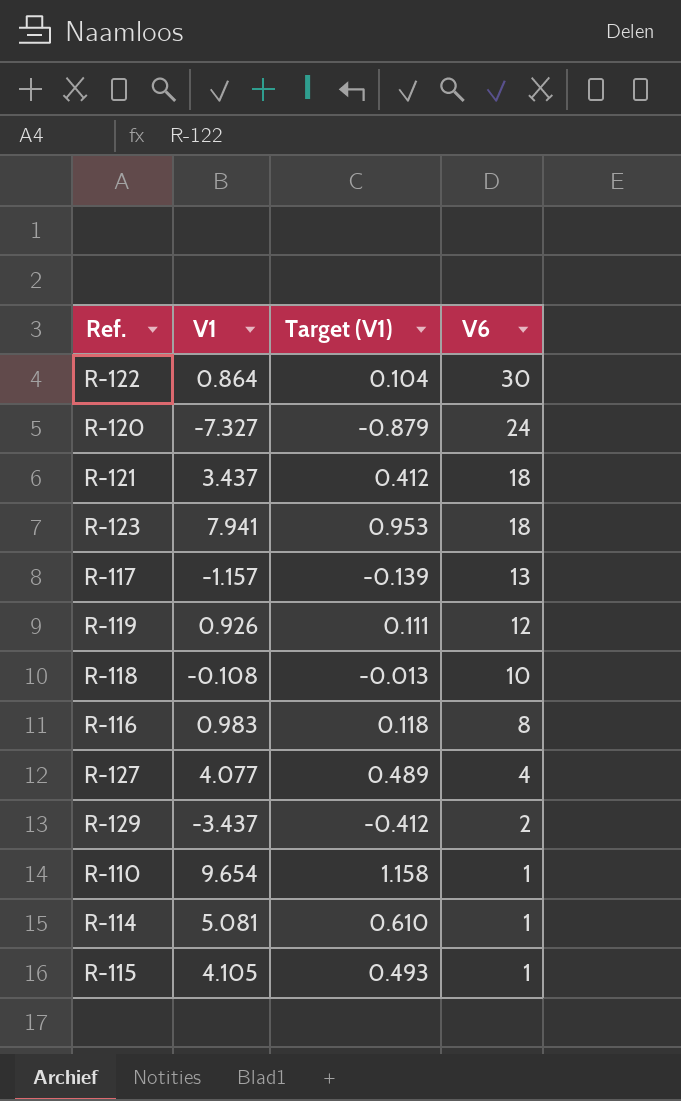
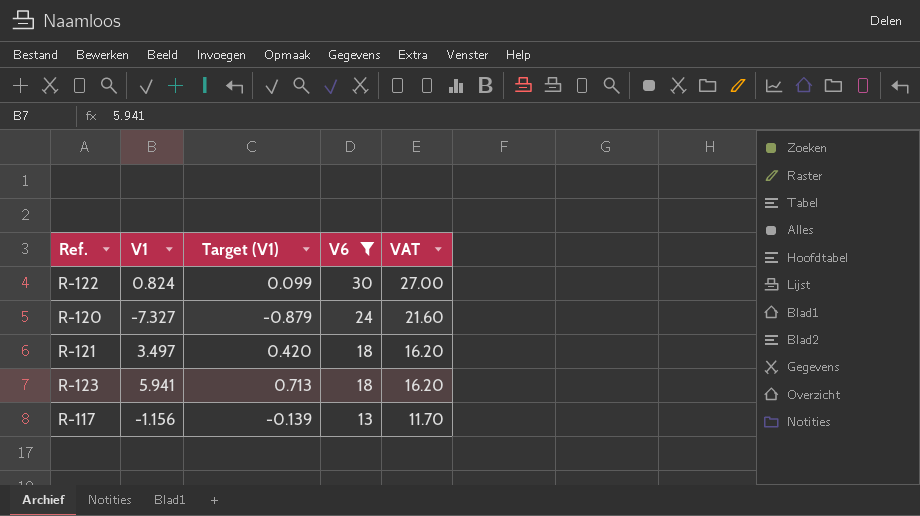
filter: none -> V6 >= 13
column VAT | formula: none -> [V6] * 0.9
R-122 | V1: 0.864 -> 0.824
R-122 | Target (V1): 0.104 -> 0.099
R-121 | V1: 3.437 -> 3.497
R-121 | Target (V1): 0.412 -> 0.420
R-123 | V1: 7.941 -> 5.941
R-123 | Target (V1): 0.953 -> 0.713
R-117 | V1: -1.157 -> -1.156

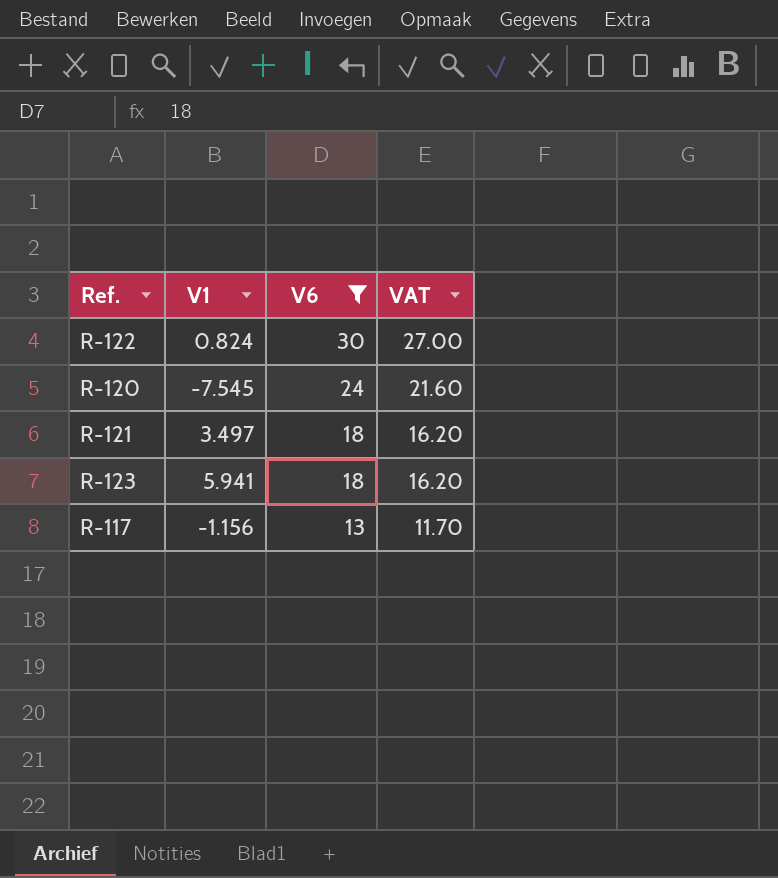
column Target (V1) | formula: [V1] * 0.12 -> none
R-120 | V1: -7.327 -> -7.545

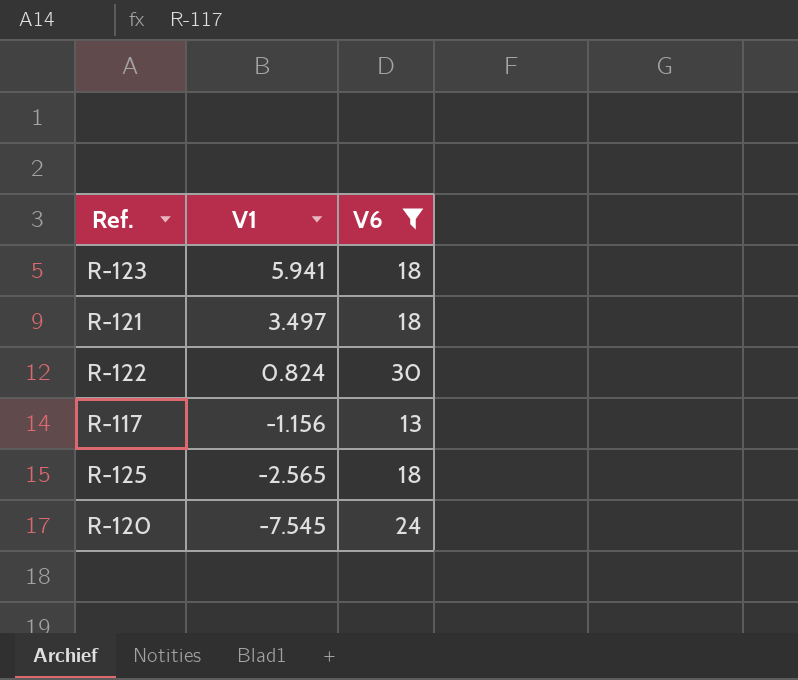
row order: V6 descending -> V1 descending
column VAT | formula: [V6] * 0.9 -> none
row R-125: none -> -2.565 | 18

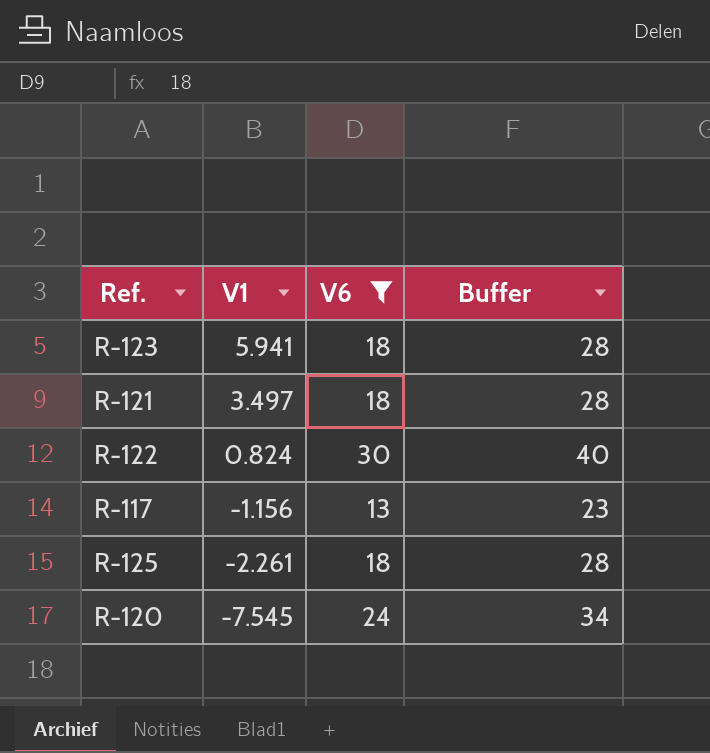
column Buffer | formula: none -> [V6] + 10
R-125 | V1: -2.565 -> -2.261

